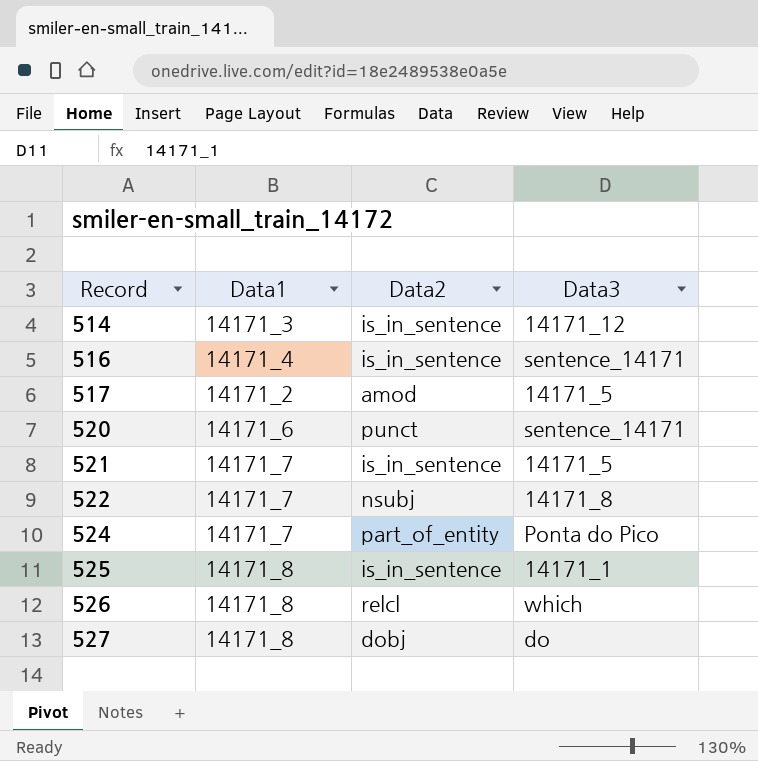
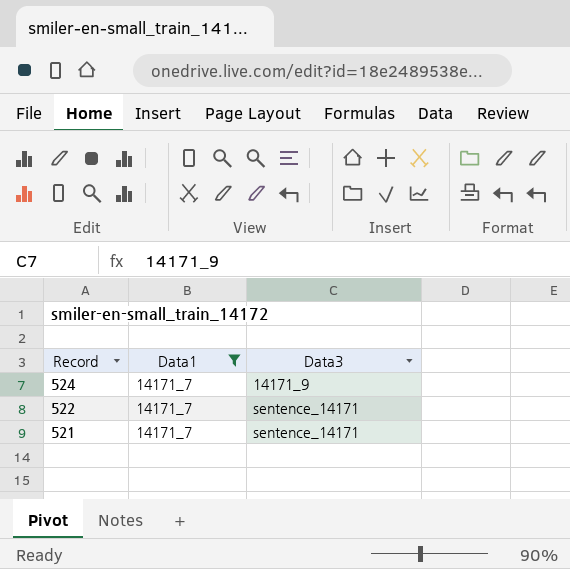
filter: none -> Data1 = 14171_7
row order: Record ascending -> Record descending
column Data2 | position: 3 -> none
524 | Data3: Ponta do Pico -> 14171_9
522 | Data3: 14171_8 -> sentence_14171
521 | Data3: 14171_5 -> sentence_14171

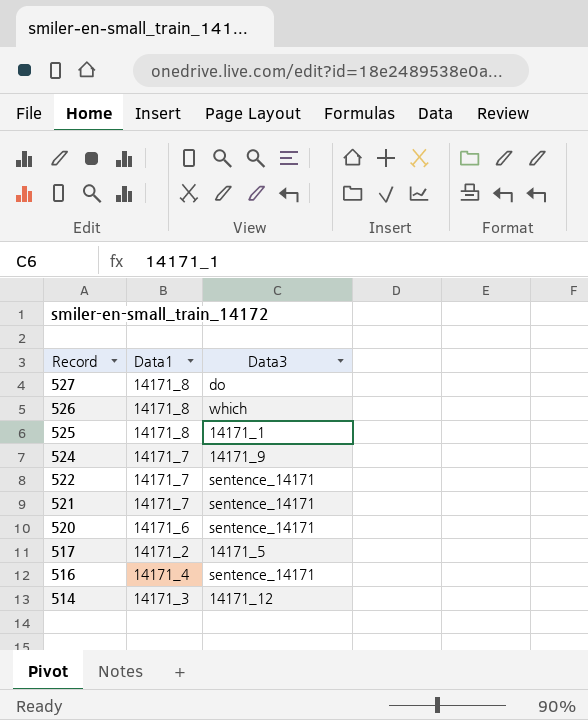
filter: Data1 = 14171_7 -> none

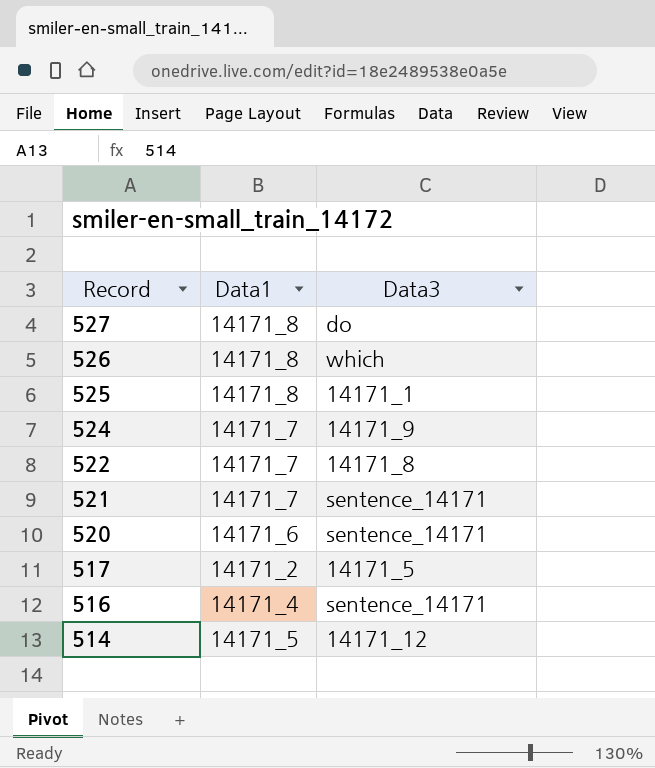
522 | Data3: sentence_14171 -> 14171_8
514 | Data1: 14171_3 -> 14171_5

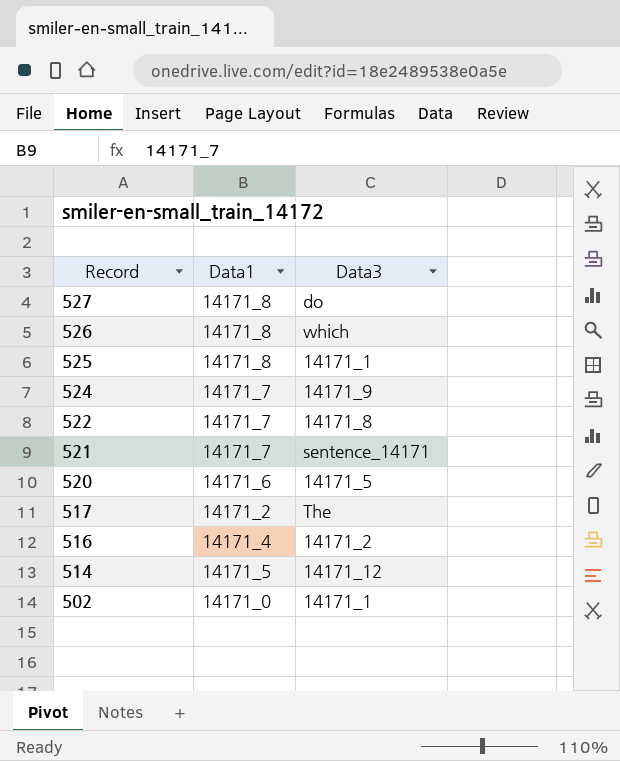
520 | Data3: sentence_14171 -> 14171_5
517 | Data3: 14171_5 -> The
516 | Data3: sentence_14171 -> 14171_2
row 502: none -> 14171_0 | 14171_1

